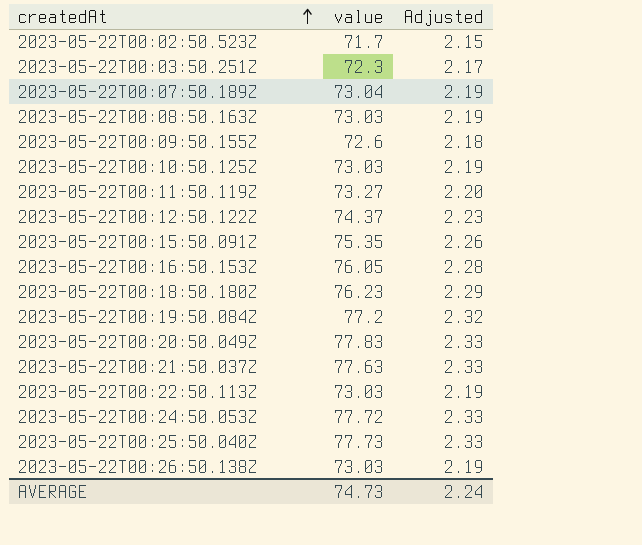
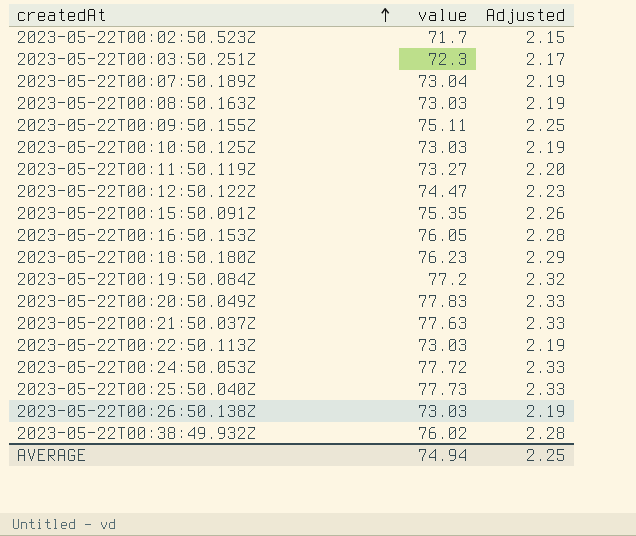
2023-05-22T00:09:50.155Z | value: 72.6 -> 75.11
2023-05-22T00:09:50.155Z | Adjusted: 2.18 -> 2.25
2023-05-22T00:12:50.122Z | value: 74.37 -> 74.47
row 2023-05-22T00:38:49.932Z: none -> 76.02 | 2.28
AVERAGE | value: 74.73 -> 74.94
AVERAGE | Adjusted: 2.24 -> 2.25

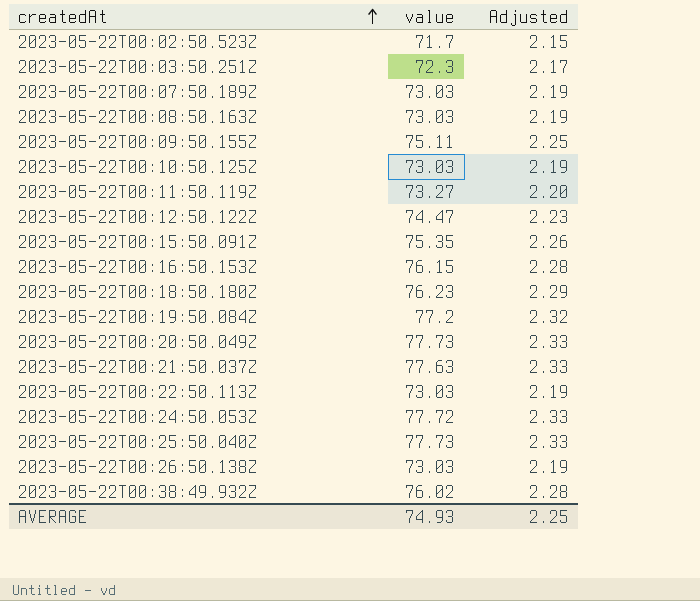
2023-05-22T00:07:50.189Z | value: 73.04 -> 73.03
2023-05-22T00:16:50.153Z | value: 76.05 -> 76.15
2023-05-22T00:20:50.049Z | value: 77.83 -> 77.73
AVERAGE | value: 74.94 -> 74.93

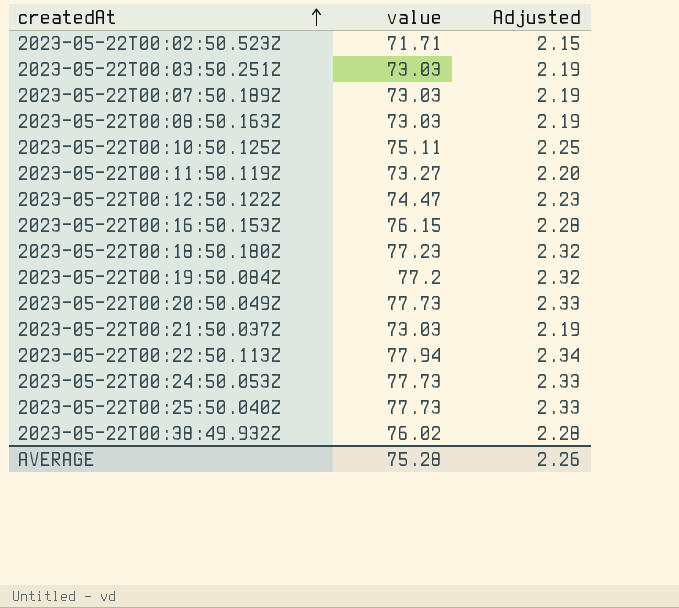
row 2023-05-22T00:09:50.155Z: 75.11 | 2.25 -> none
row 2023-05-22T00:15:50.091Z: 75.35 | 2.26 -> none
row 2023-05-22T00:26:50.138Z: 73.03 | 2.19 -> none
2023-05-22T00:02:50.523Z | value: 71.7 -> 71.71
2023-05-22T00:03:50.251Z | value: 72.3 -> 73.03
2023-05-22T00:03:50.251Z | Adjusted: 2.17 -> 2.19
2023-05-22T00:10:50.125Z | value: 73.03 -> 75.11
2023-05-22T00:10:50.125Z | Adjusted: 2.19 -> 2.25
2023-05-22T00:18:50.180Z | value: 76.23 -> 77.23
2023-05-22T00:18:50.180Z | Adjusted: 2.29 -> 2.32
2023-05-22T00:21:50.037Z | value: 77.63 -> 73.03
2023-05-22T00:21:50.037Z | Adjusted: 2.33 -> 2.19
2023-05-22T00:22:50.113Z | value: 73.03 -> 77.94
2023-05-22T00:22:50.113Z | Adjusted: 2.19 -> 2.34
2023-05-22T00:24:50.053Z | value: 77.72 -> 77.73
AVERAGE | value: 74.93 -> 75.28
AVERAGE | Adjusted: 2.25 -> 2.26

